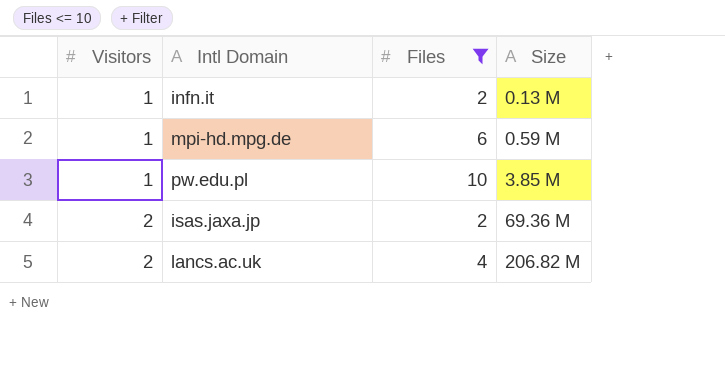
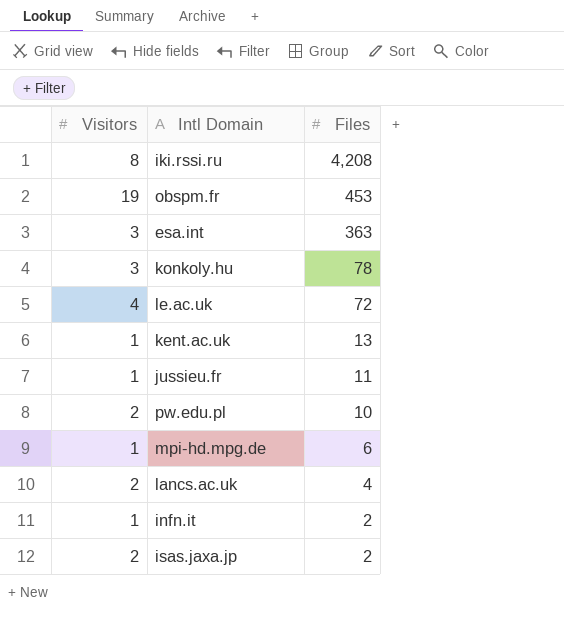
filter: Files <= 10 -> none
row order: Visitors ascending -> Files descending
column Size | position: 4 -> none
pw.edu.pl | Visitors: 1 -> 2

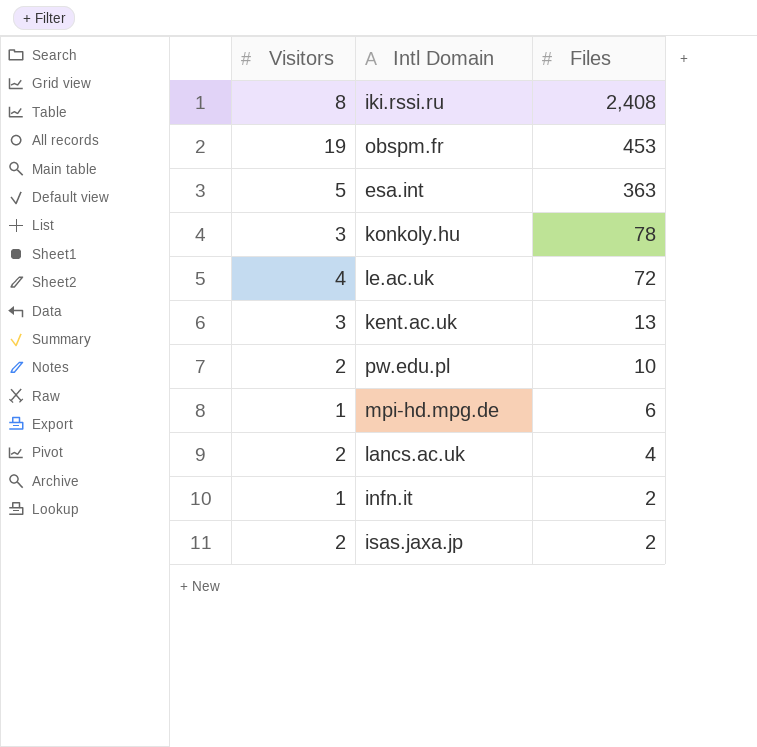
row jussieu.fr: 1 | 11 -> none
iki.rssi.ru | Files: 4,208 -> 2,408
esa.int | Visitors: 3 -> 5
kent.ac.uk | Visitors: 1 -> 3

